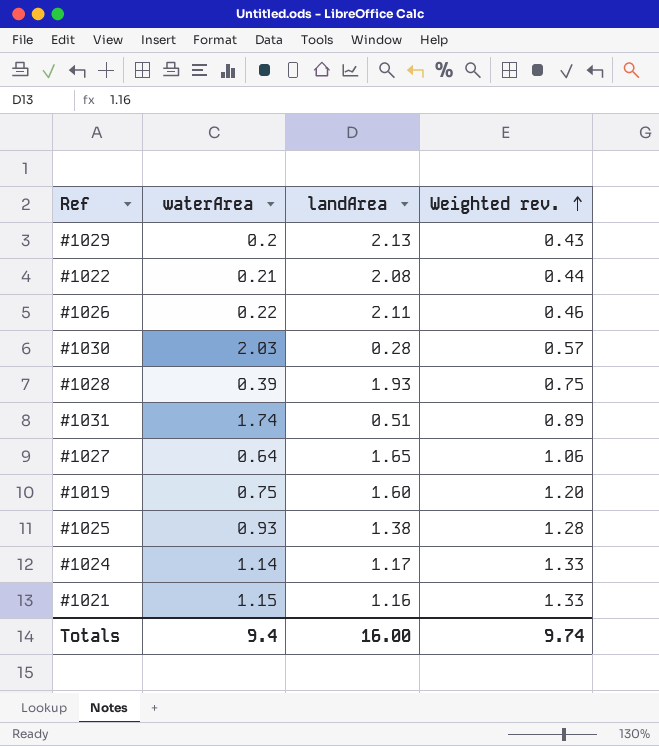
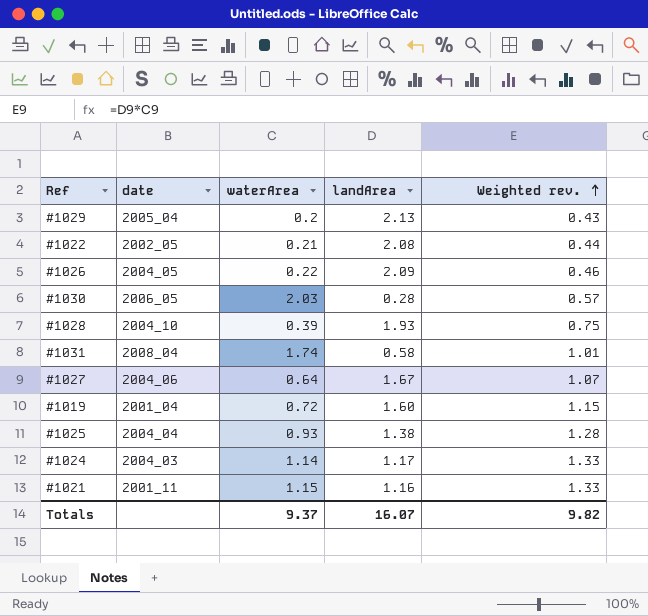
column date | position: none -> 2
#1026 | landArea: 2.11 -> 2.09
#1031 | landArea: 0.51 -> 0.58
#1031 | Weighted rev.: 0.89 -> 1.01
#1027 | landArea: 1.65 -> 1.67
#1027 | Weighted rev.: 1.06 -> 1.07
#1019 | waterArea: 0.75 -> 0.72
#1019 | Weighted rev.: 1.20 -> 1.15
Totals | waterArea: 9.4 -> 9.37
Totals | landArea: 16.00 -> 16.07
Totals | Weighted rev.: 9.74 -> 9.82

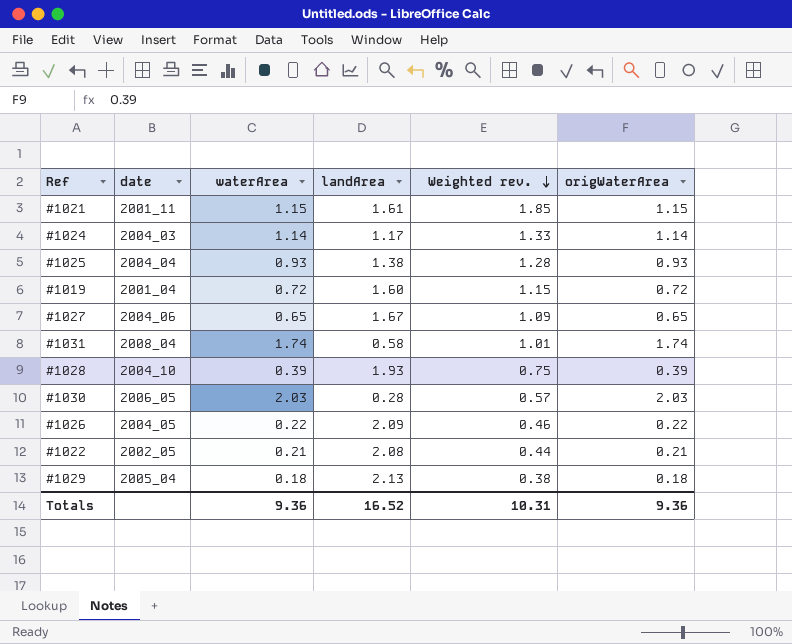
row order: Weighted rev. ascending -> Weighted rev. descending
column origWaterArea | position: none -> 6
#1021 | landArea: 1.16 -> 1.61
#1021 | Weighted rev.: 1.33 -> 1.85
#1027 | waterArea: 0.64 -> 0.65
#1027 | Weighted rev.: 1.07 -> 1.09
#1029 | waterArea: 0.2 -> 0.18
#1029 | Weighted rev.: 0.43 -> 0.38
Totals | waterArea: 9.37 -> 9.36
Totals | landArea: 16.07 -> 16.52
Totals | Weighted rev.: 9.82 -> 10.31

